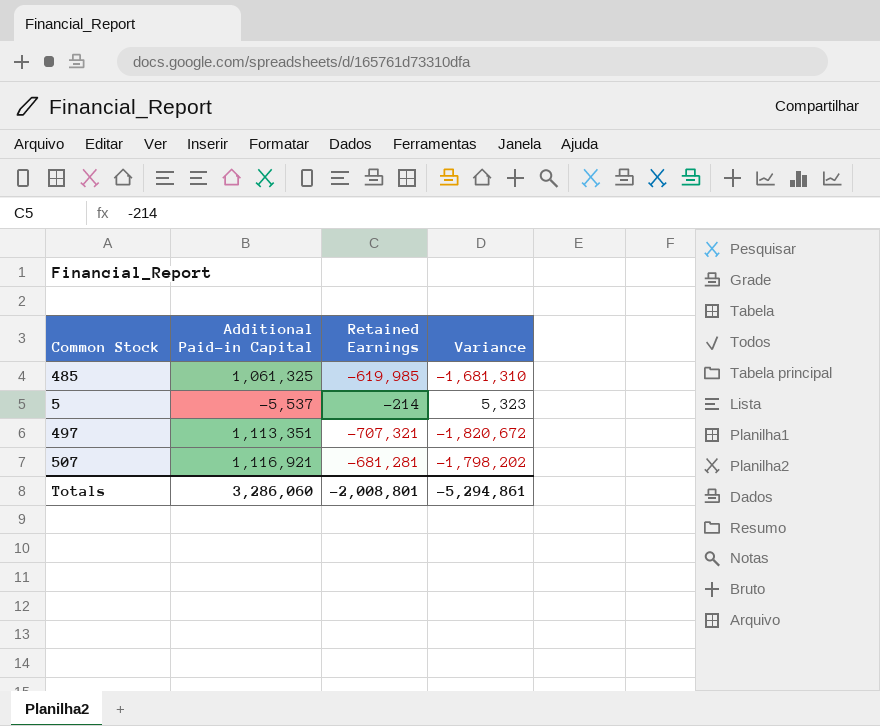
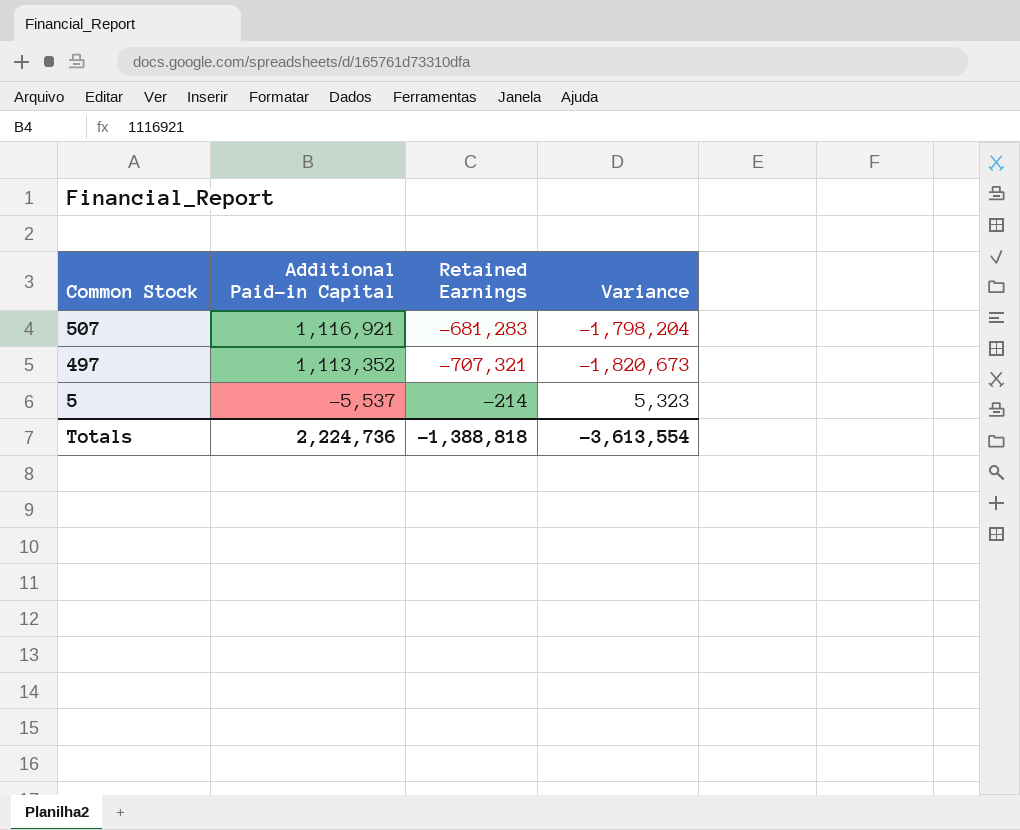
row order: none -> Common Stock descending
row 485: 1,061,325 | -619,985 | -1,681,310 -> none
507 | Retained Earnings: -681,281 -> -681,283
507 | Variance: -1,798,202 -> -1,798,204
497 | Additional Paid-in Capital: 1,113,351 -> 1,113,352
497 | Variance: -1,820,672 -> -1,820,673
Totals | Additional Paid-in Capital: 3,286,060 -> 2,224,736
Totals | Retained Earnings: -2,008,801 -> -1,388,818
Totals | Variance: -5,294,861 -> -3,613,554

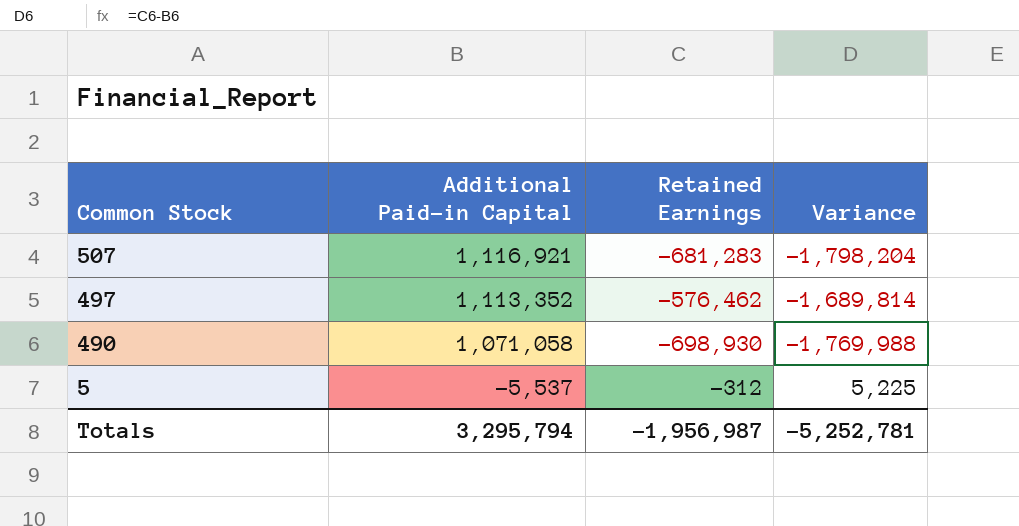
497 | Retained Earnings: -707,321 -> -576,462
497 | Variance: -1,820,673 -> -1,689,814
row 490: none -> 1,071,058 | -698,930 | -1,769,988
5 | Retained Earnings: -214 -> -312
5 | Variance: 5,323 -> 5,225
Totals | Additional Paid-in Capital: 2,224,736 -> 3,295,794
Totals | Retained Earnings: -1,388,818 -> -1,956,987
Totals | Variance: -3,613,554 -> -5,252,781

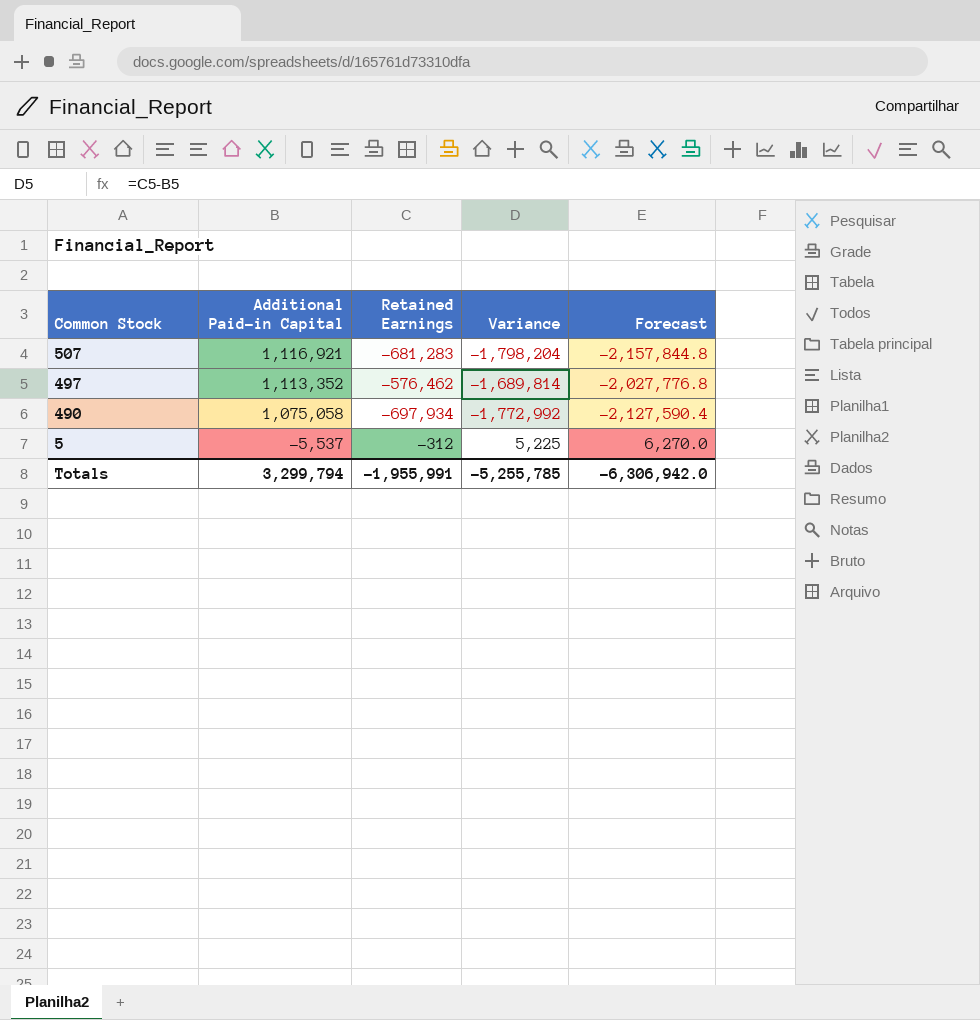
column Forecast | formula: none -> [Variance] * 1.2
490 | Additional Paid-in Capital: 1,071,058 -> 1,075,058
490 | Retained Earnings: -698,930 -> -697,934
490 | Variance: -1,769,988 -> -1,772,992
Totals | Additional Paid-in Capital: 3,295,794 -> 3,299,794
Totals | Retained Earnings: -1,956,987 -> -1,955,991
Totals | Variance: -5,252,781 -> -5,255,785

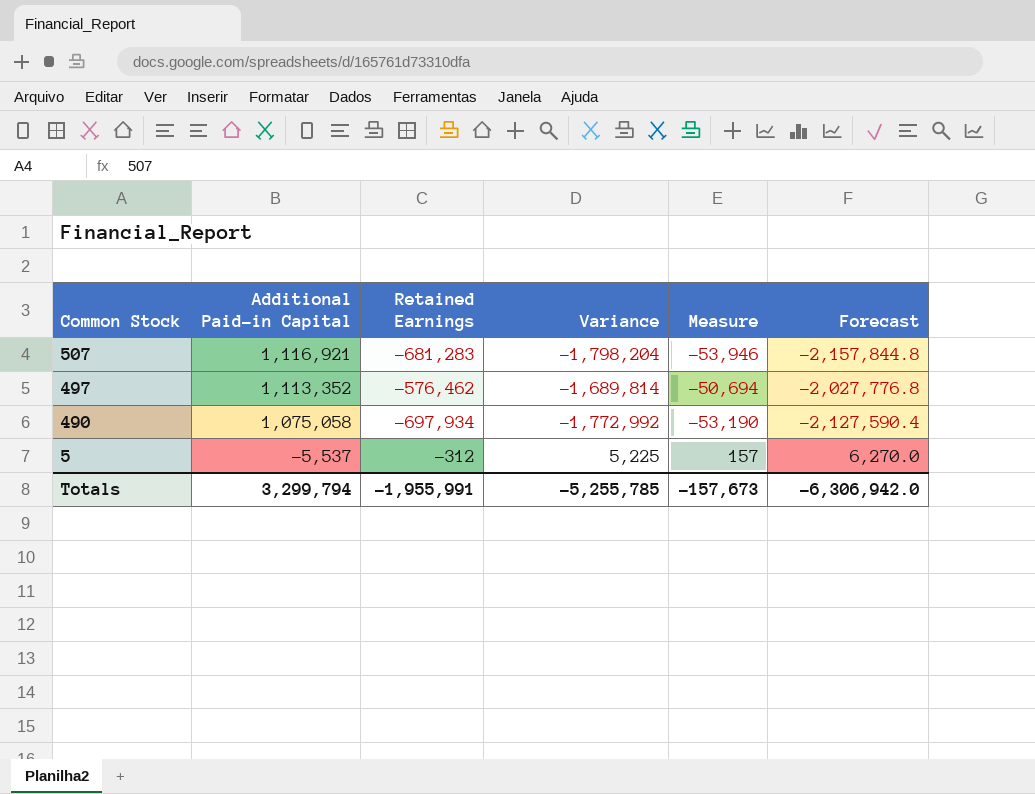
column Measure | formula: none -> [Variance] * 0.03

